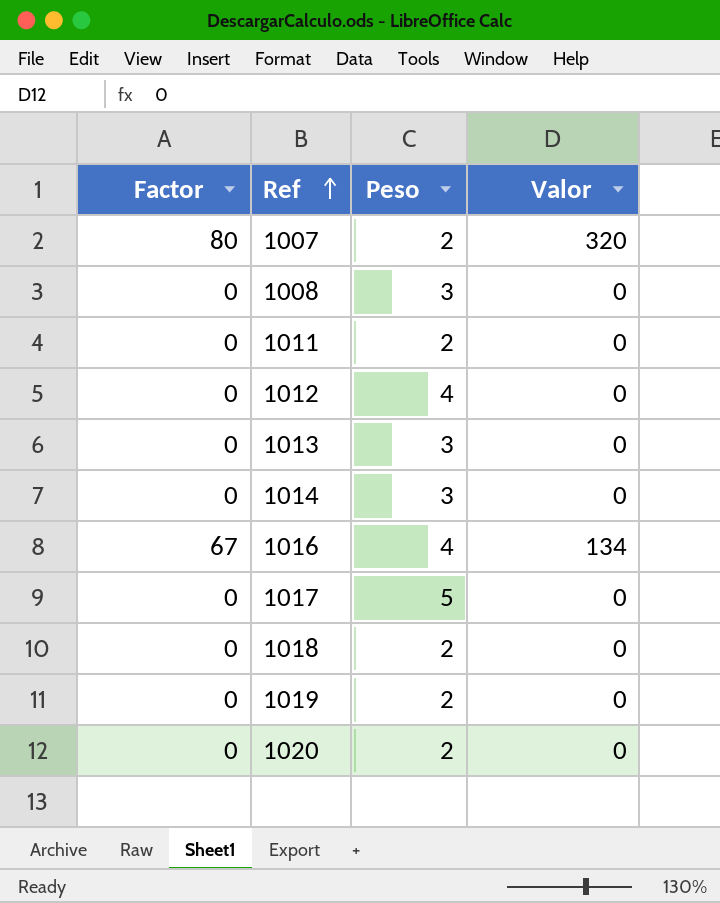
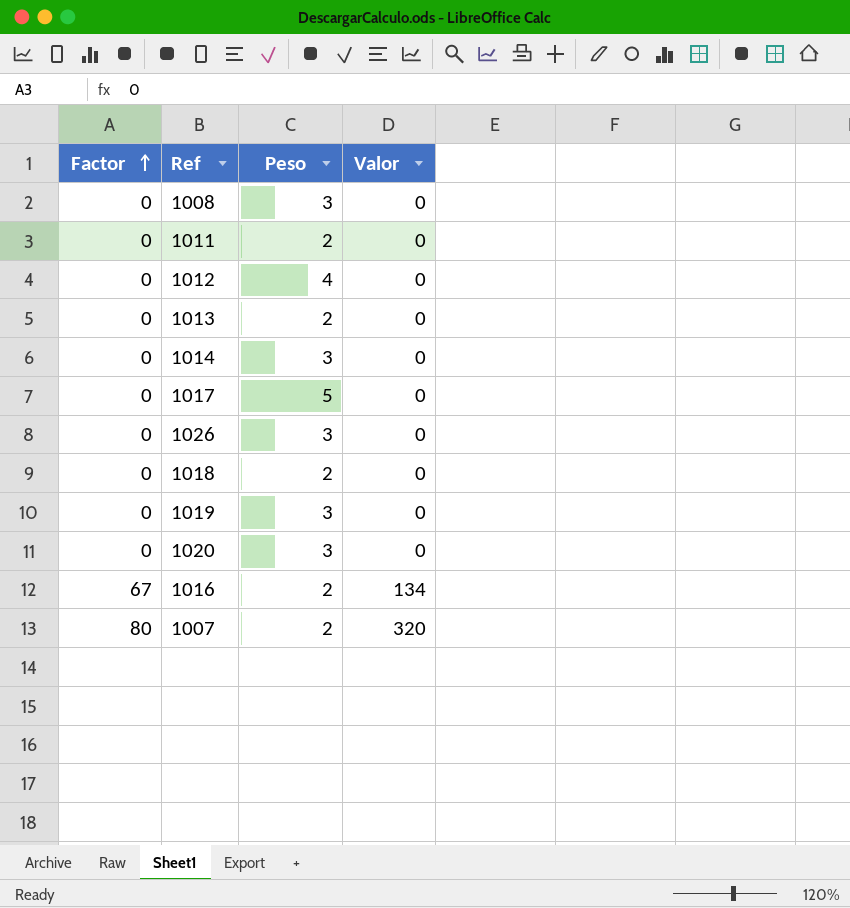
row order: Ref ascending -> Factor ascending
1013 | Peso: 3 -> 2
row 1026: none -> 0 | 3 | 0
1019 | Peso: 2 -> 3
1020 | Peso: 2 -> 3
1016 | Peso: 4 -> 2

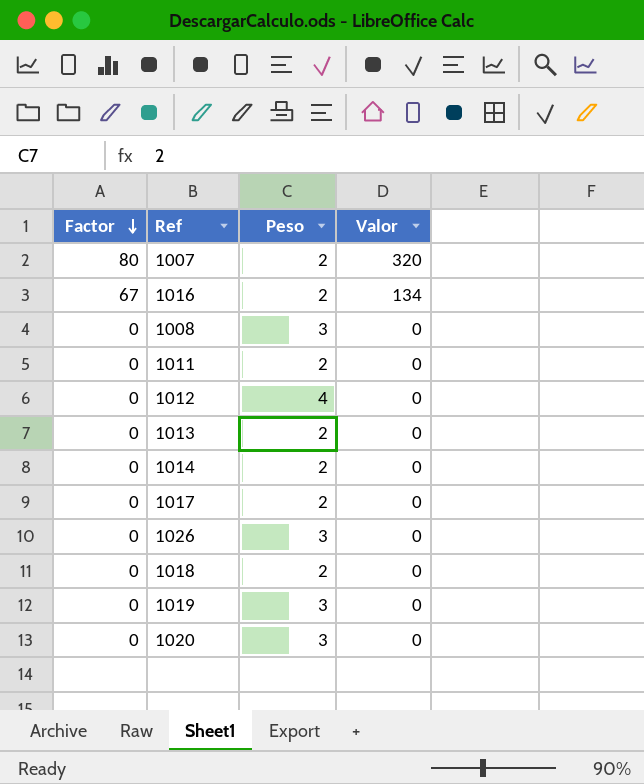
row order: Factor ascending -> Factor descending
1014 | Peso: 3 -> 2
1017 | Peso: 5 -> 2

